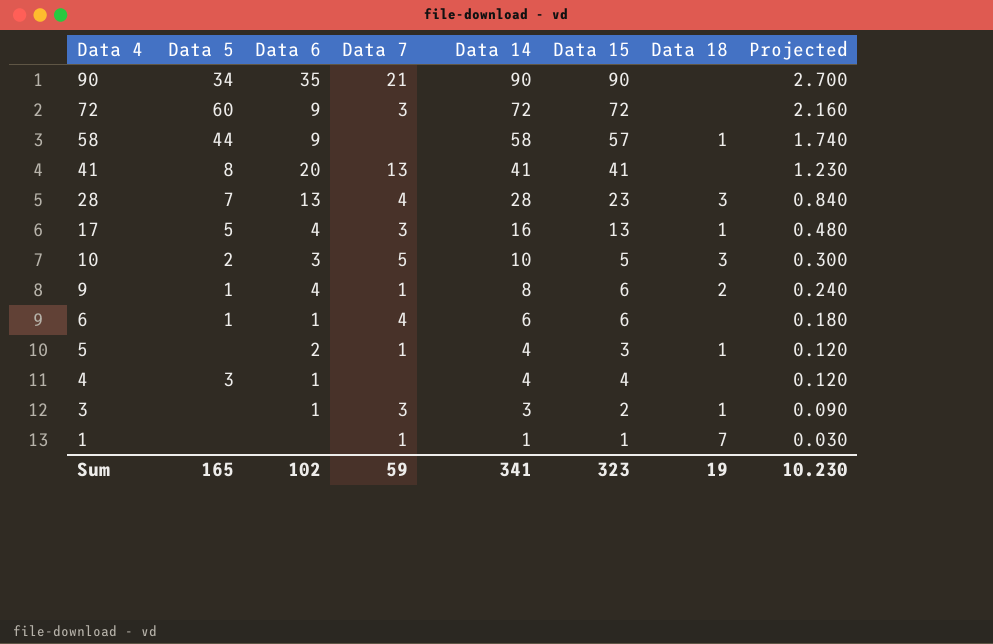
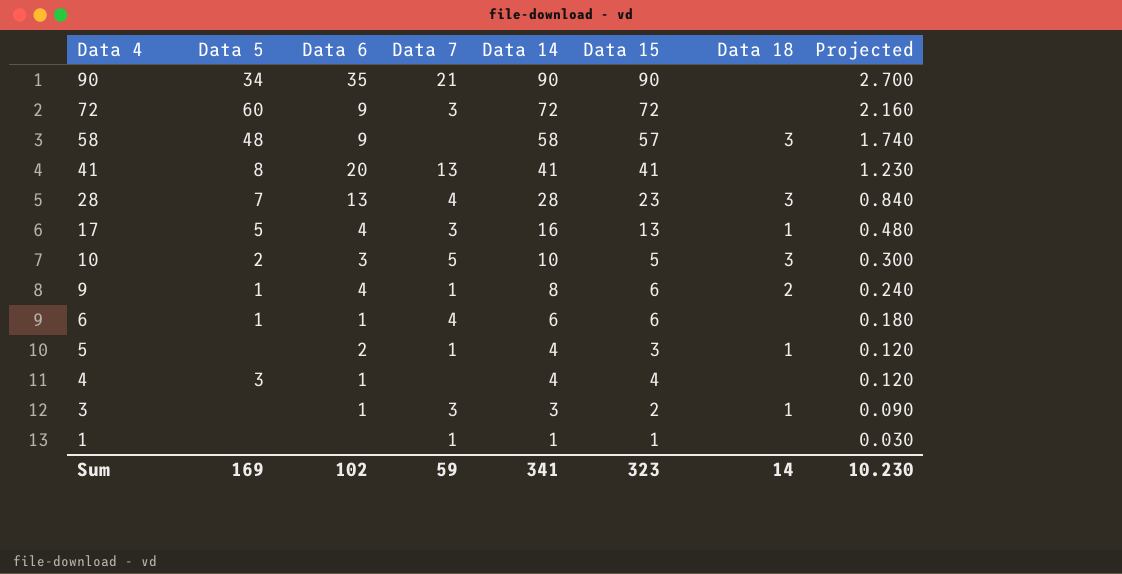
58 | Data 5: 44 -> 48
58 | Data 18: 1 -> 3
1 | Data 18: 7 -> none
Sum | Data 5: 165 -> 169
Sum | Data 18: 19 -> 14

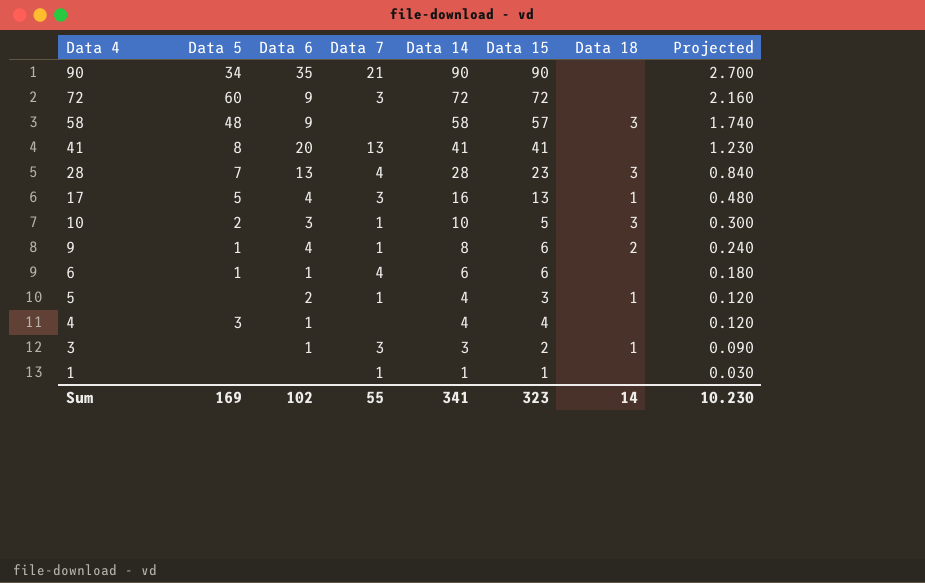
10 | Data 7: 5 -> 1
Sum | Data 7: 59 -> 55

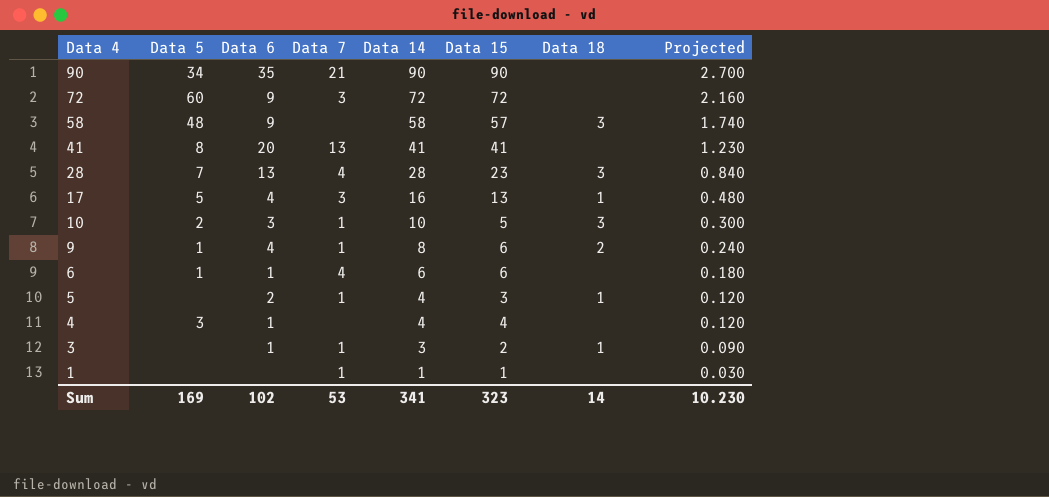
3 | Data 7: 3 -> 1
Sum | Data 7: 55 -> 53

